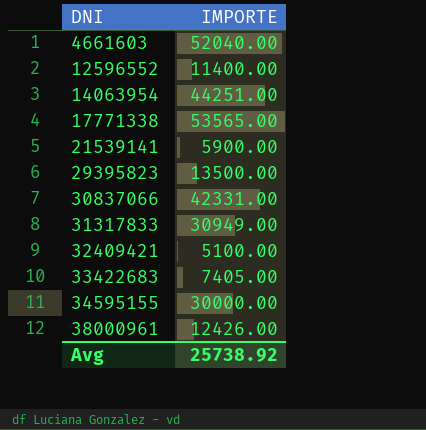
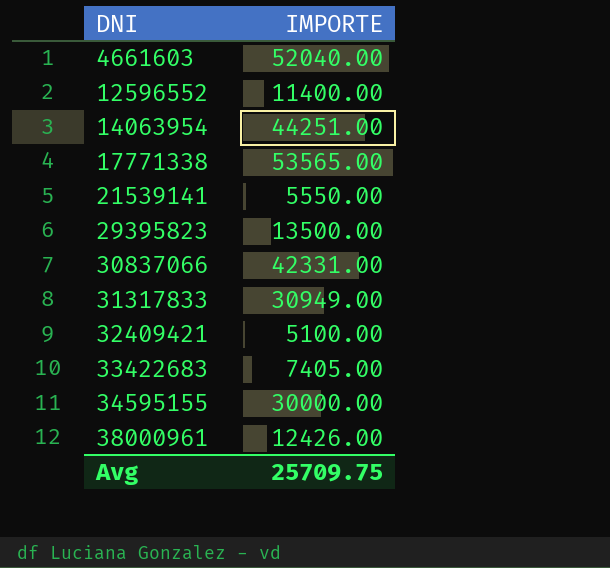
21539141 | IMPORTE: 5900.00 -> 5550.00
Avg | IMPORTE: 25738.92 -> 25709.75

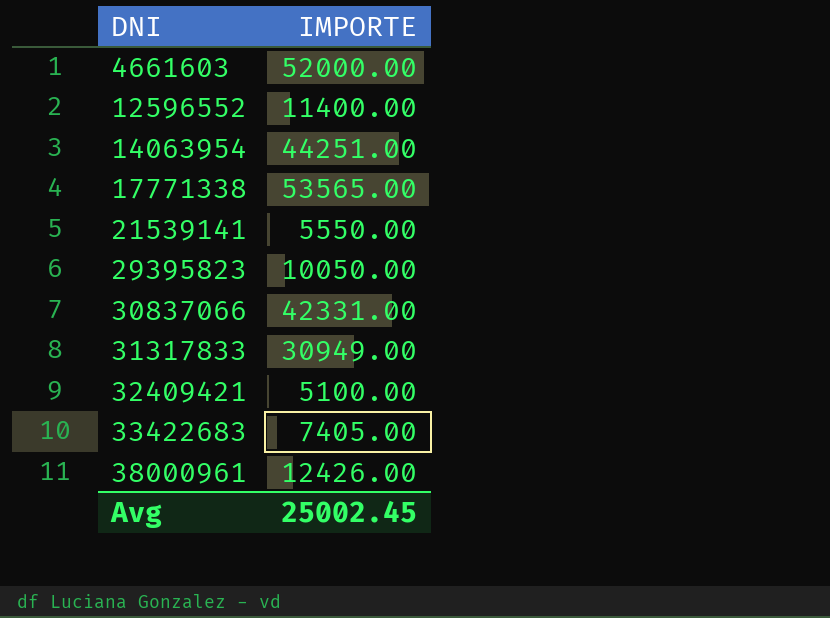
row 34595155: 30000.00 -> none
4661603 | IMPORTE: 52040.00 -> 52000.00
29395823 | IMPORTE: 13500.00 -> 10050.00
Avg | IMPORTE: 25709.75 -> 25002.45

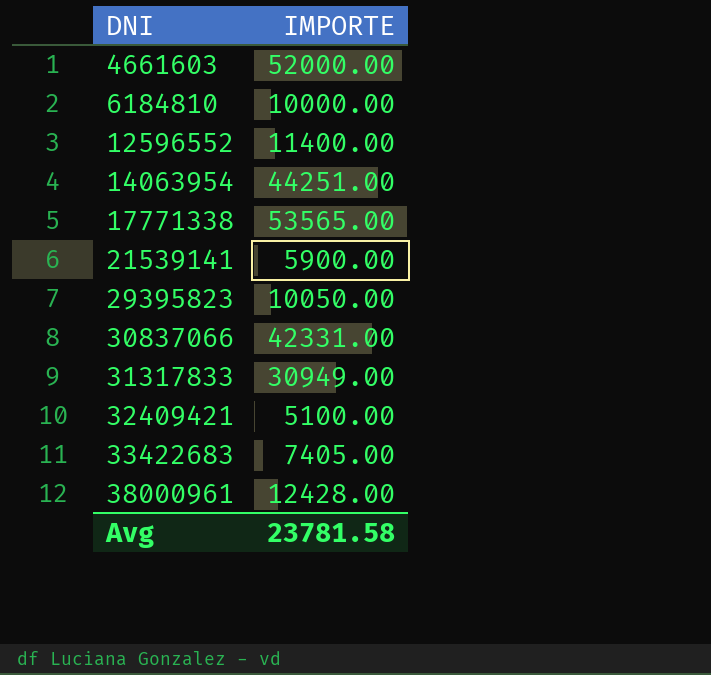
row 6184810: none -> 10000.00
21539141 | IMPORTE: 5550.00 -> 5900.00
38000961 | IMPORTE: 12426.00 -> 12428.00
Avg | IMPORTE: 25002.45 -> 23781.58

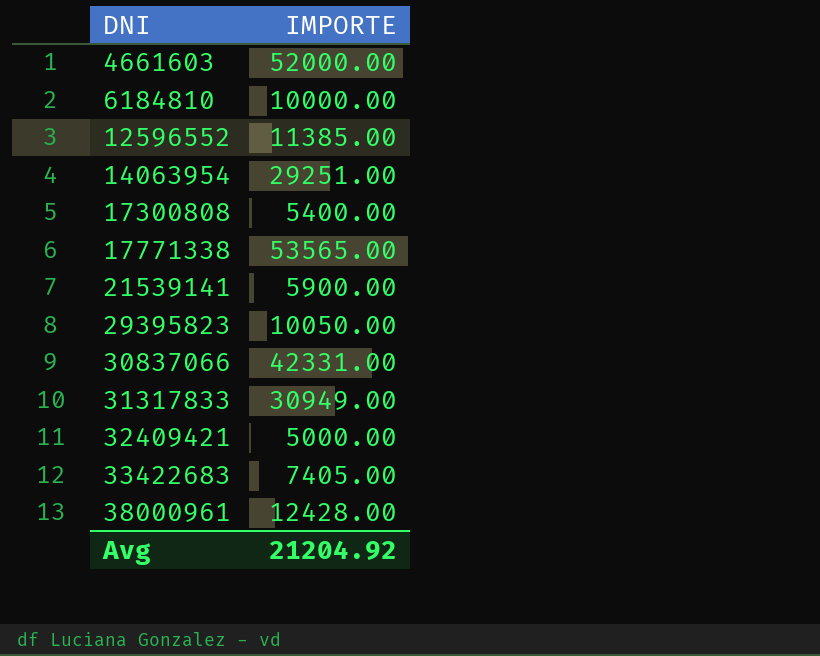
12596552 | IMPORTE: 11400.00 -> 11385.00
14063954 | IMPORTE: 44251.00 -> 29251.00
row 17300808: none -> 5400.00
32409421 | IMPORTE: 5100.00 -> 5000.00
Avg | IMPORTE: 23781.58 -> 21204.92

